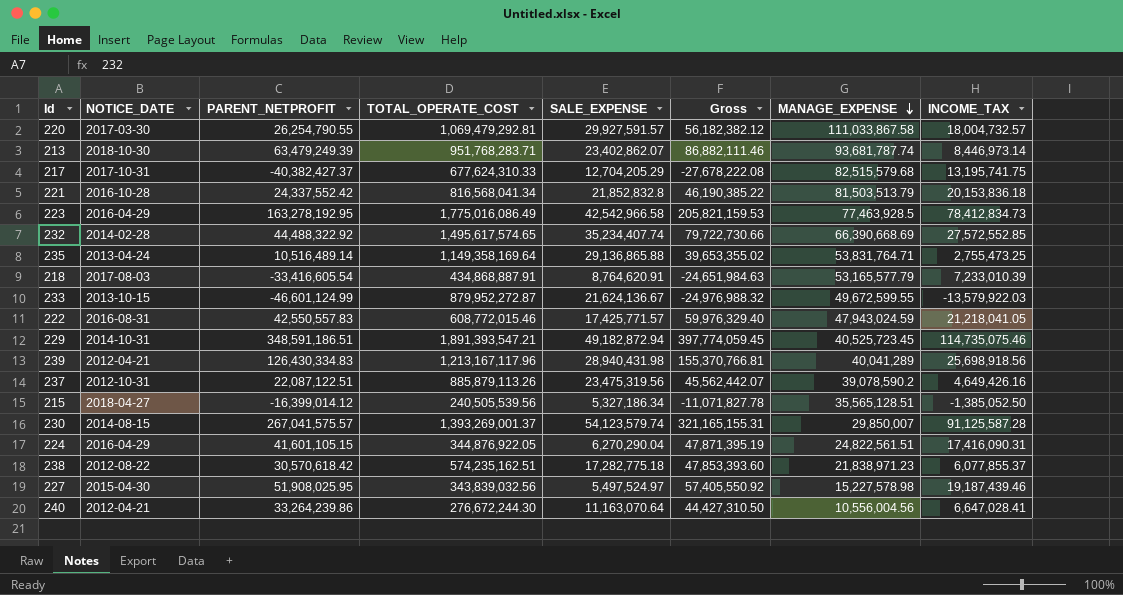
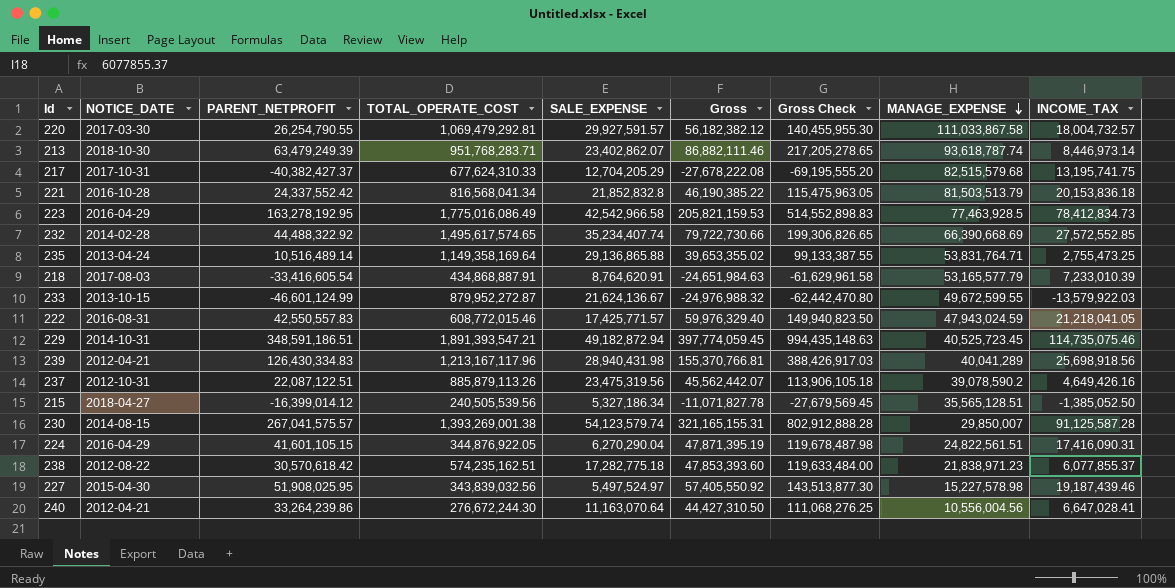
column Gross Check | formula: none -> [Gross] * 2.5
213 | MANAGE_EXPENSE: 93,681,787.74 -> 93,618,787.74
230 | TOTAL_OPERATE_COST: 1,393,269,001.37 -> 1,393,269,001.38

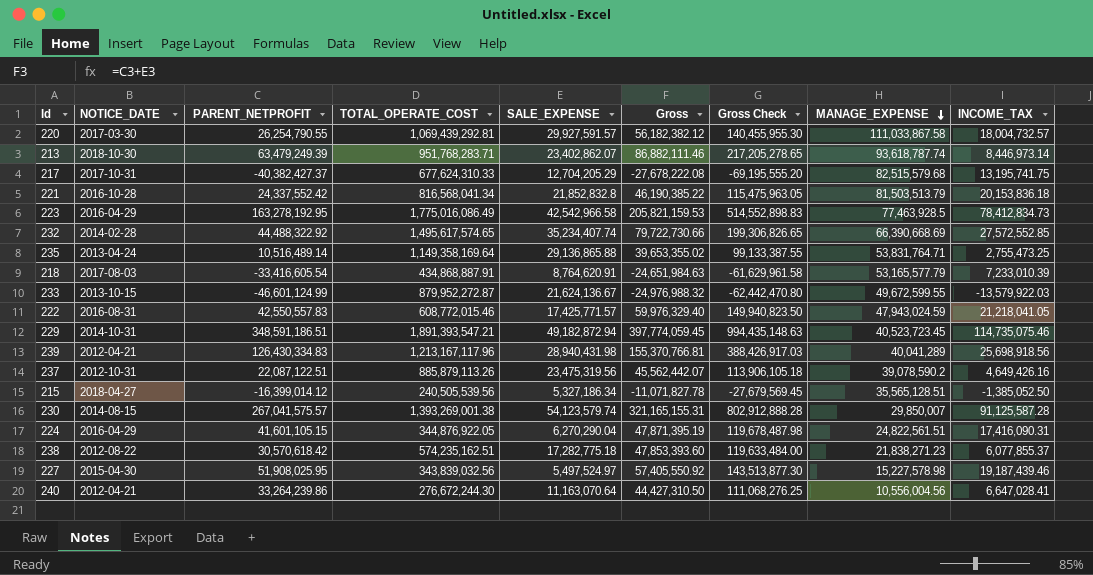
220 | TOTAL_OPERATE_COST: 1,069,479,292.81 -> 1,069,439,292.81
229 | MANAGE_EXPENSE: 40,525,723.45 -> 40,523,723.45
238 | MANAGE_EXPENSE: 21,838,971.23 -> 21,838,271.23

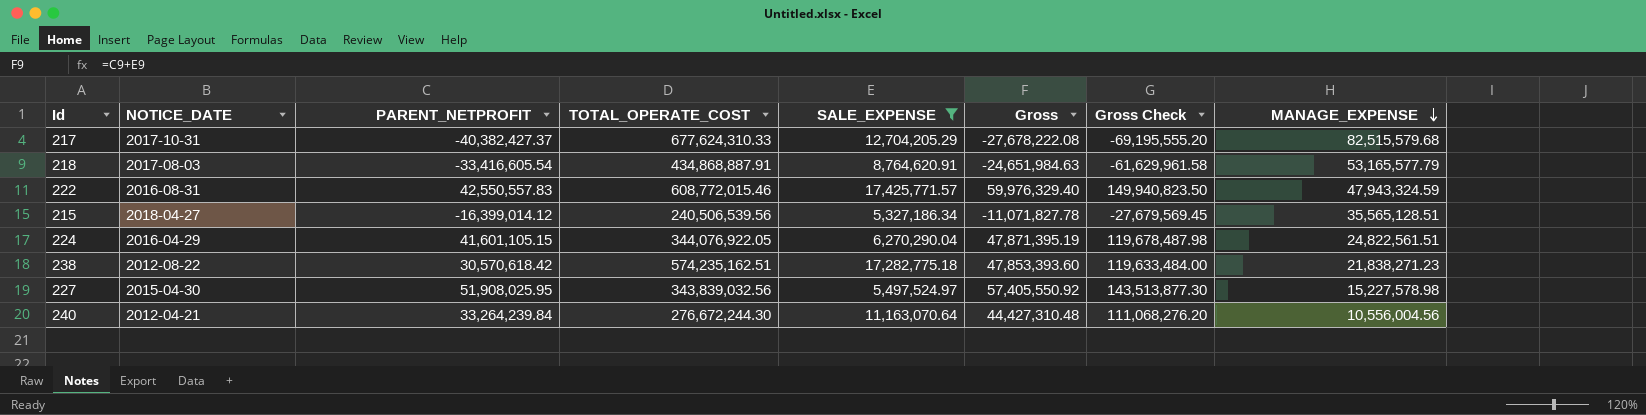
filter: none -> SALE_EXPENSE <= 17,425,771.57
column INCOME_TAX | position: 9 -> none
222 | MANAGE_EXPENSE: 47,943,024.59 -> 47,943,324.59
215 | TOTAL_OPERATE_COST: 240,505,539.56 -> 240,506,539.56
224 | TOTAL_OPERATE_COST: 344,876,922.05 -> 344,076,922.05
240 | PARENT_NETPROFIT: 33,264,239.86 -> 33,264,239.84
240 | Gross: 44,427,310.50 -> 44,427,310.48
240 | Gross Check: 111,068,276.25 -> 111,068,276.20

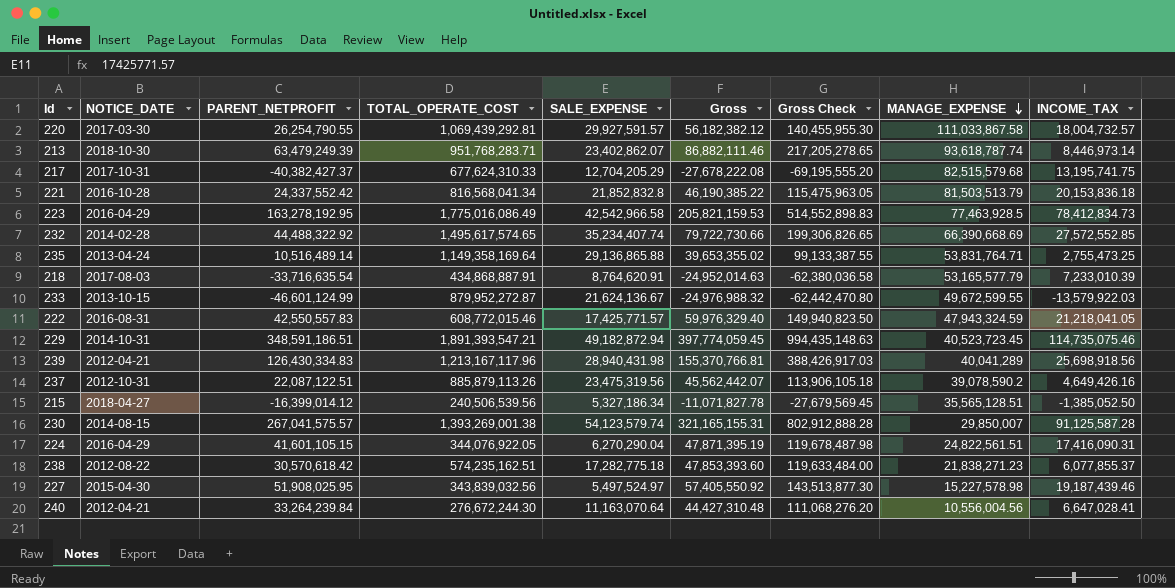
filter: SALE_EXPENSE <= 17,425,771.57 -> none
column INCOME_TAX | position: none -> 9
218 | PARENT_NETPROFIT: -33,416,605.54 -> -33,716,635.54
218 | Gross: -24,651,984.63 -> -24,952,014.63
218 | Gross Check: -61,629,961.58 -> -62,380,036.58

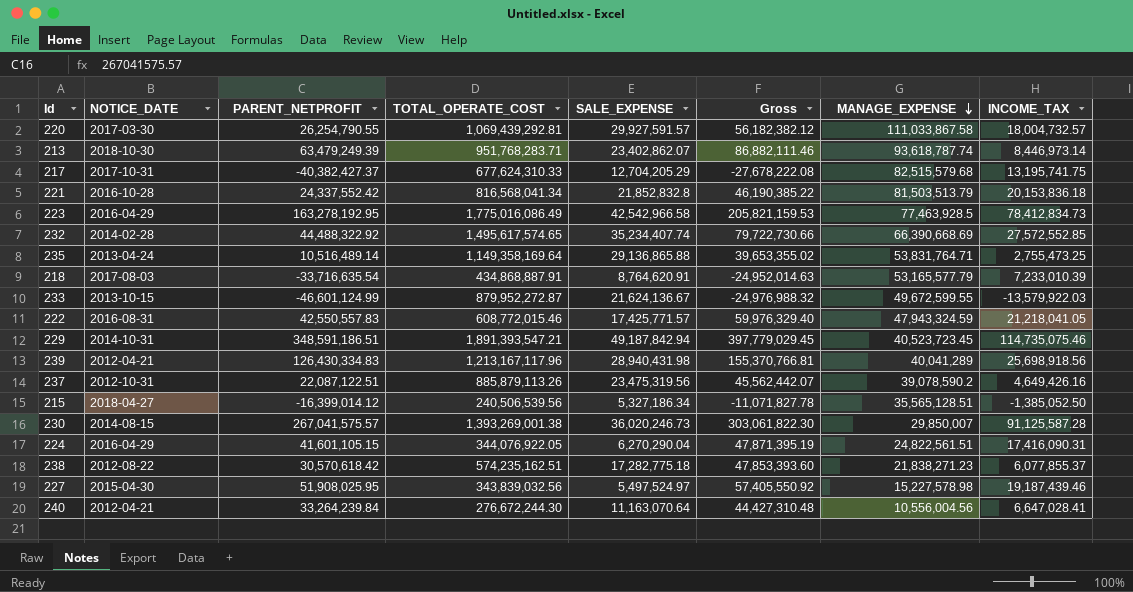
column Gross Check | formula: [Gross] * 2.5 -> none
229 | SALE_EXPENSE: 49,182,872.94 -> 49,187,842.94
229 | Gross: 397,774,059.45 -> 397,779,029.45
230 | SALE_EXPENSE: 54,123,579.74 -> 36,020,246.73
230 | Gross: 321,165,155.31 -> 303,061,822.30

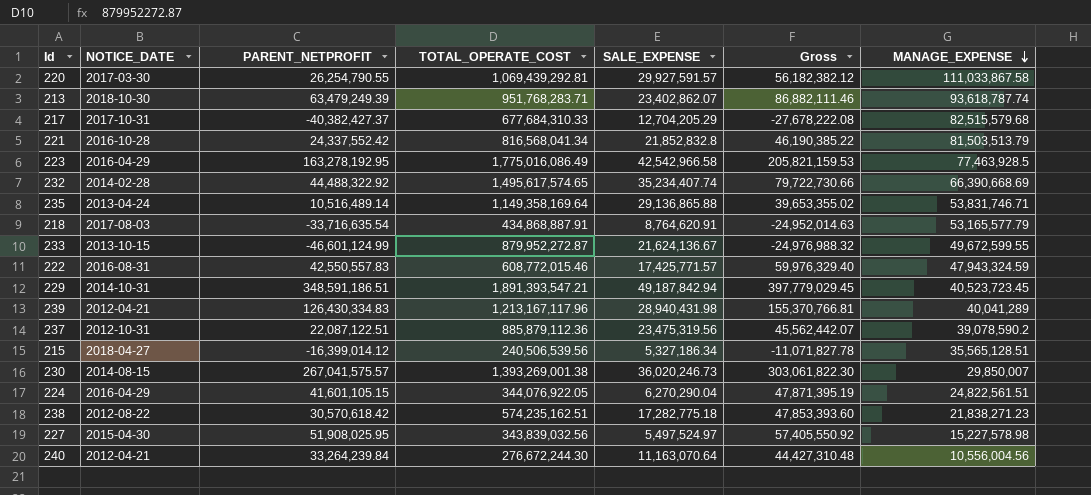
column INCOME_TAX | position: 8 -> none
217 | TOTAL_OPERATE_COST: 677,624,310.33 -> 677,684,310.33
235 | MANAGE_EXPENSE: 53,831,764.71 -> 53,831,746.71
237 | TOTAL_OPERATE_COST: 885,879,113.26 -> 885,879,112.36

